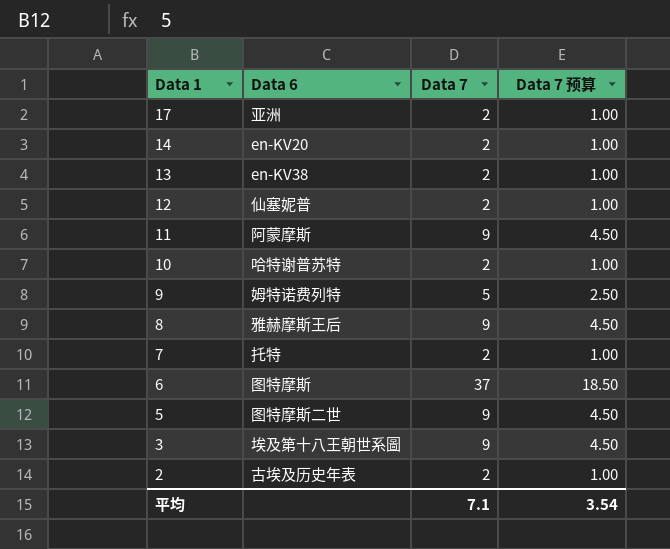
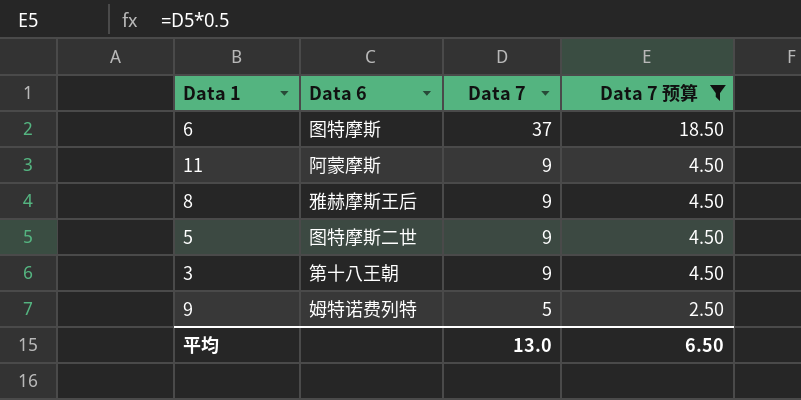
filter: none -> Data 7 预算 != 1.00
row order: Data 1 descending -> Data 7 descending
3 | Data 6: 埃及第十八王朝世系圖 -> 第十八王朝
平均 | Data 7: 7.1 -> 13.0
平均 | Data 7 预算: 3.54 -> 6.50

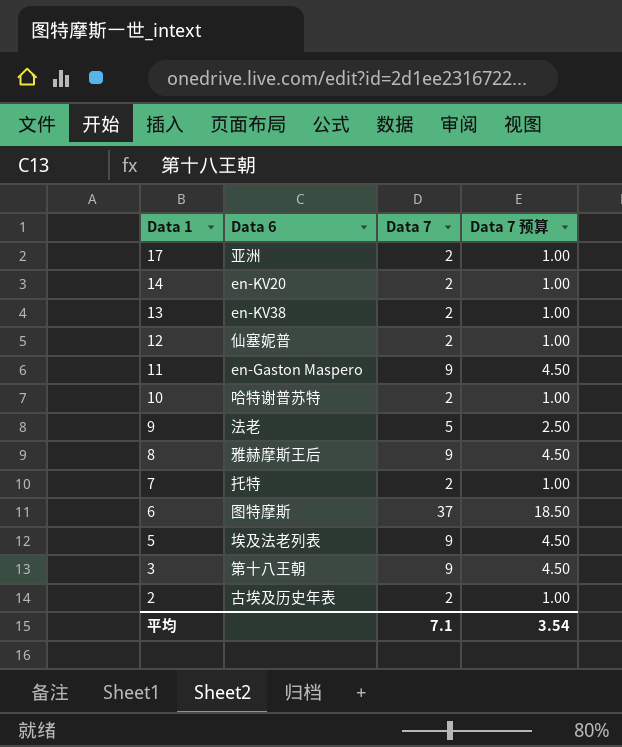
filter: Data 7 预算 != 1.00 -> none
row order: Data 7 descending -> Data 1 descending
11 | Data 6: 阿蒙摩斯 -> en-Gaston Maspero
9 | Data 6: 姆特诺费列特 -> 法老
5 | Data 6: 图特摩斯二世 -> 埃及法老列表
平均 | Data 7: 13.0 -> 7.1
平均 | Data 7 预算: 6.50 -> 3.54

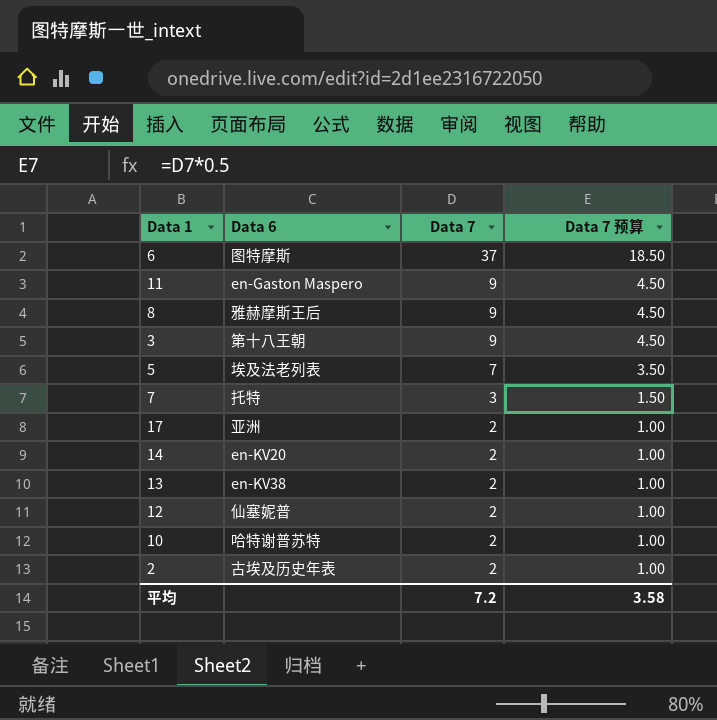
row order: Data 1 descending -> Data 7 descending
row 9: 法老 | 5 | 2.50 -> none
5 | Data 7: 9 -> 7
5 | Data 7 预算: 4.50 -> 3.50
7 | Data 7: 2 -> 3
7 | Data 7 预算: 1.00 -> 1.50
平均 | Data 7: 7.1 -> 7.2
平均 | Data 7 预算: 3.54 -> 3.58

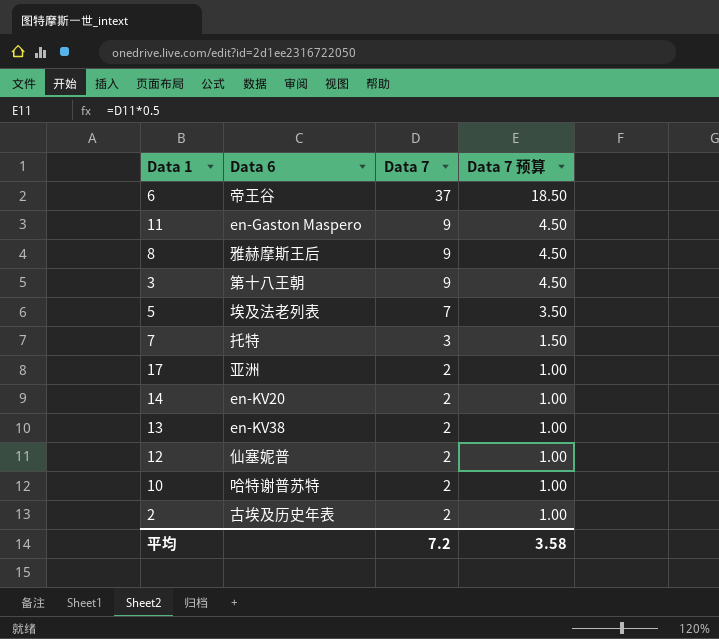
6 | Data 6: 图特摩斯 -> 帝王谷

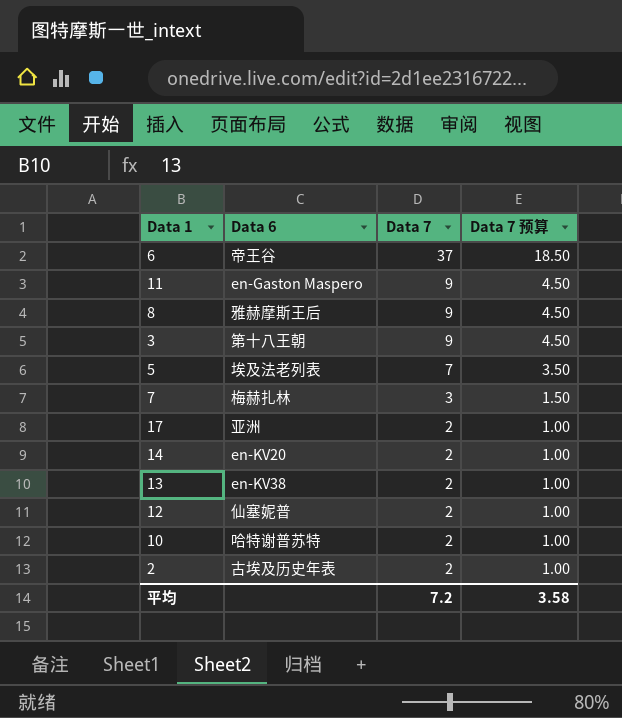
7 | Data 6: 托特 -> 梅赫扎林

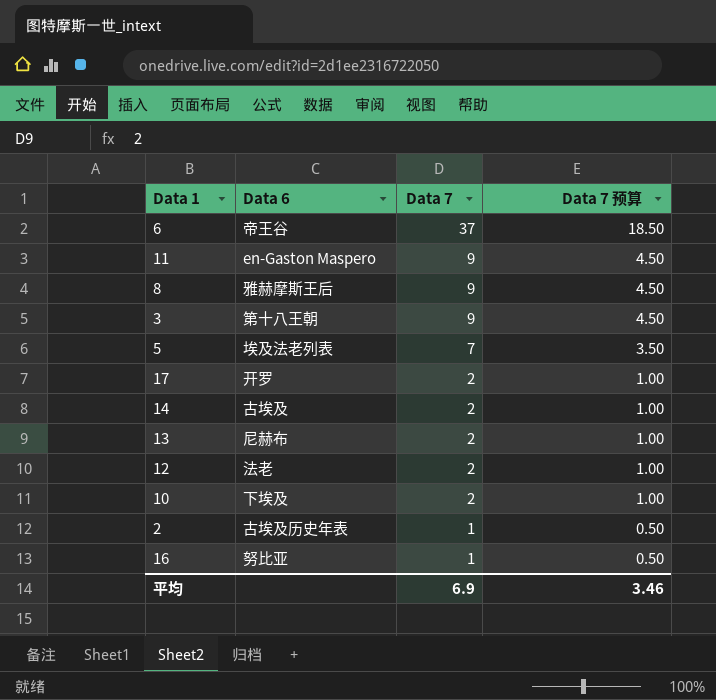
row 7: 梅赫扎林 | 3 | 1.50 -> none
17 | Data 6: 亚洲 -> 开罗
14 | Data 6: en-KV20 -> 古埃及
13 | Data 6: en-KV38 -> 尼赫布
12 | Data 6: 仙塞妮普 -> 法老
10 | Data 6: 哈特谢普苏特 -> 下埃及
2 | Data 7: 2 -> 1
2 | Data 7 预算: 1.00 -> 0.50
row 16: none -> 努比亚 | 1 | 0.50
平均 | Data 7: 7.2 -> 6.9
平均 | Data 7 预算: 3.58 -> 3.46

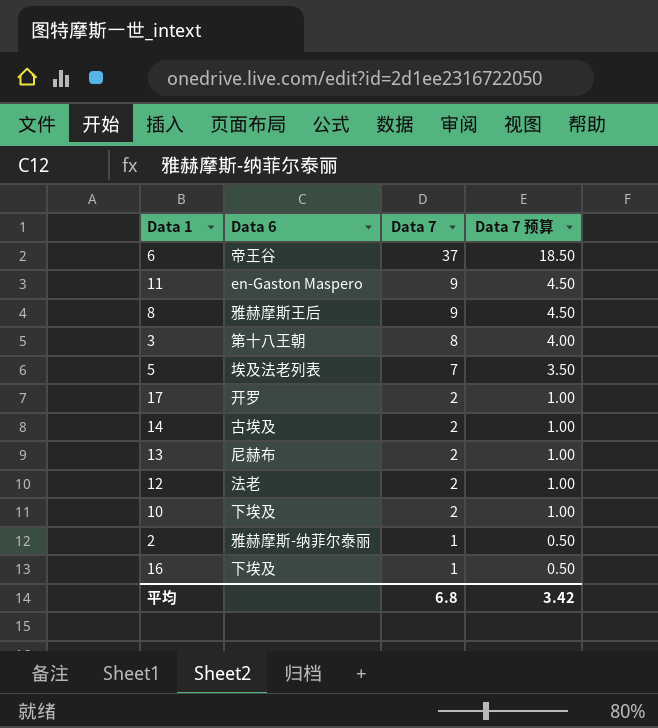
3 | Data 7: 9 -> 8
3 | Data 7 预算: 4.50 -> 4.00
2 | Data 6: 古埃及历史年表 -> 雅赫摩斯-纳菲尔泰丽
16 | Data 6: 努比亚 -> 下埃及
平均 | Data 7: 6.9 -> 6.8
平均 | Data 7 预算: 3.46 -> 3.42

